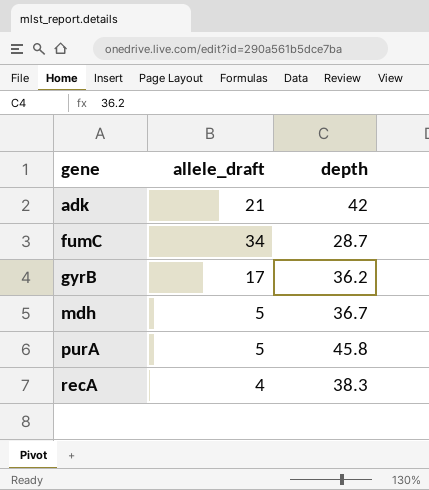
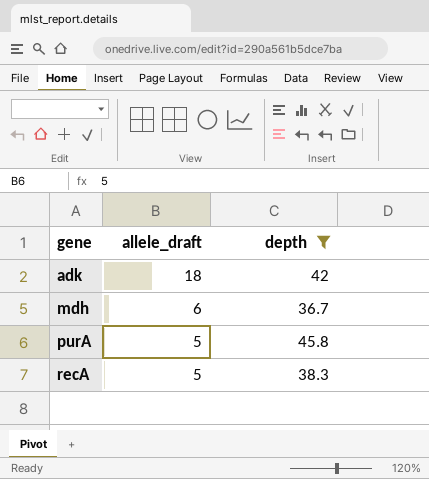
filter: none -> depth >= 36.7
adk | allele_draft: 21 -> 18
mdh | allele_draft: 5 -> 6
recA | allele_draft: 4 -> 5

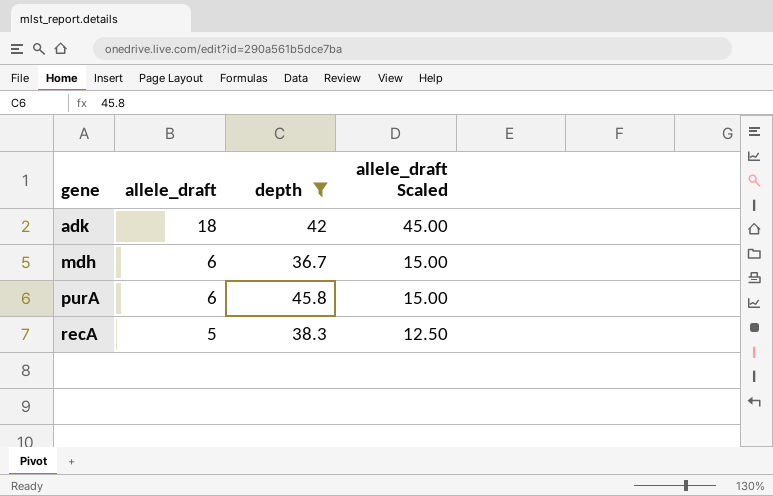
column allele_draft Scaled | formula: none -> [allele_draft] * 2.5
purA | allele_draft: 5 -> 6

